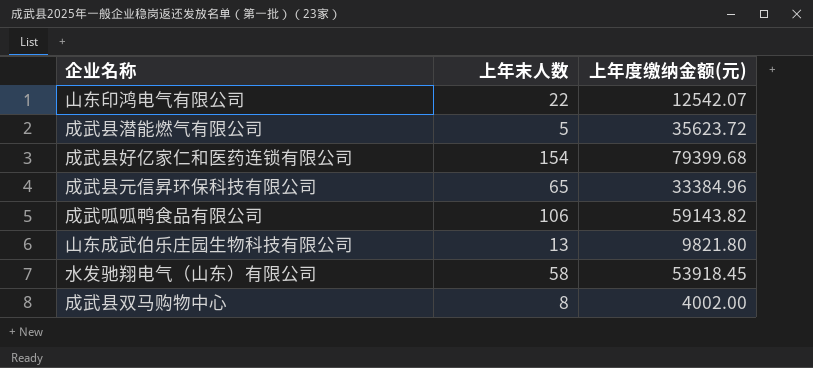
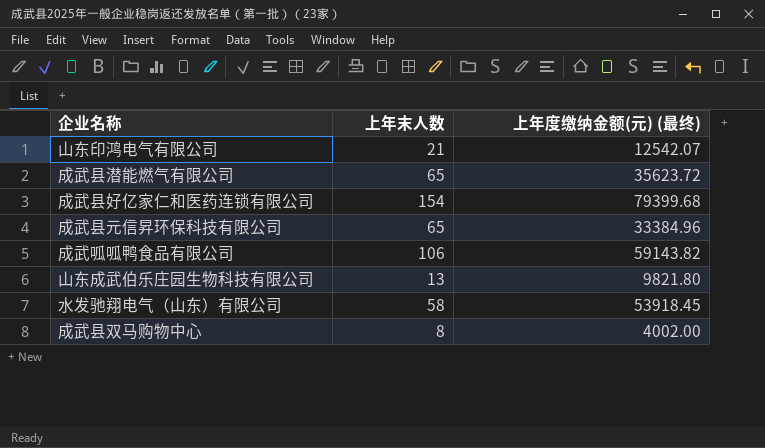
column name: 上年度缴纳金额(元) -> 上年度缴纳金额(元) (最终)
山东印鸿电气有限公司 | 上年末人数: 22 -> 21
成武县潜能燃气有限公司 | 上年末人数: 5 -> 65

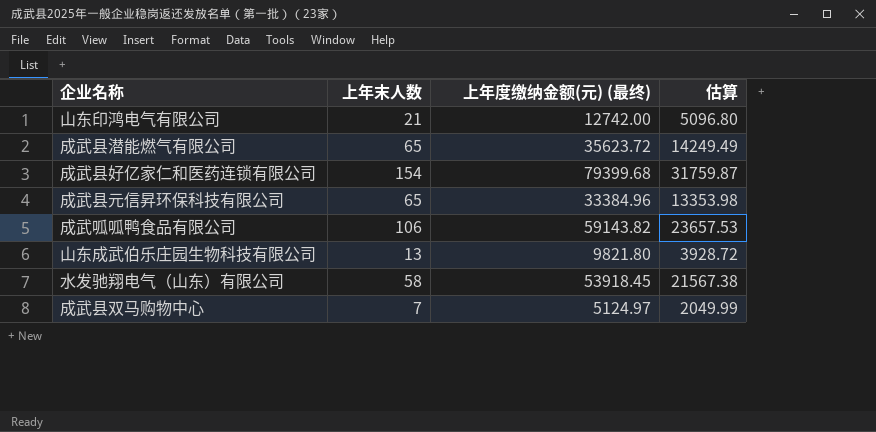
column 估算 | formula: none -> [上年度缴纳金额(元) (最终)] * 0.4
山东印鸿电气有限公司 | 上年度缴纳金额(元) (最终): 12542.07 -> 12742.00
成武县双马购物中心 | 上年末人数: 8 -> 7
成武县双马购物中心 | 上年度缴纳金额(元) (最终): 4002.00 -> 5124.97

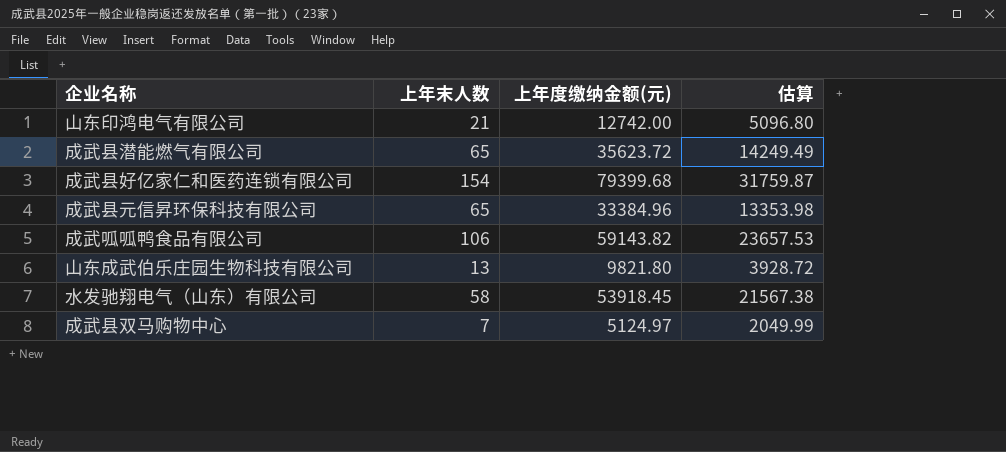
column name: 上年度缴纳金额(元) (最终) -> 上年度缴纳金额(元)

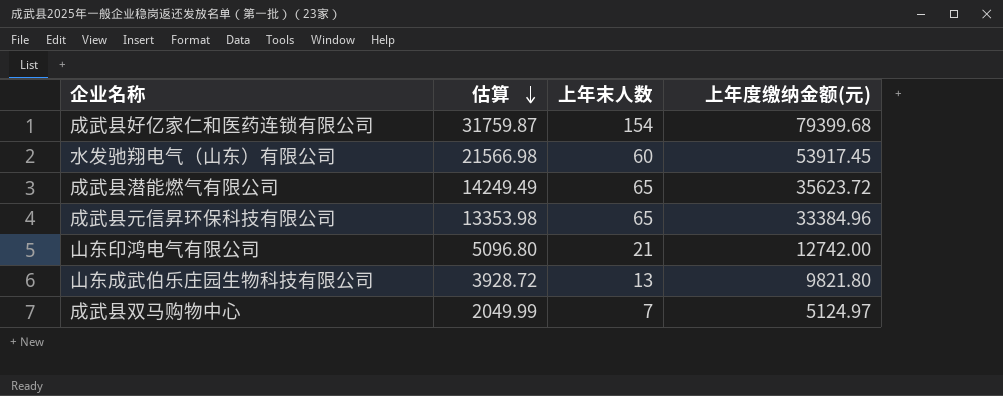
row order: none -> 估算 descending
column 估算 | position: 4 -> 2
row 成武呱呱鸭食品有限公司: 106 | 59143.82 | 23657.53 -> none
水发驰翔电气（山东）有限公司 | 估算: 21567.38 -> 21566.98
水发驰翔电气（山东）有限公司 | 上年末人数: 58 -> 60
水发驰翔电气（山东）有限公司 | 上年度缴纳金额(元): 53918.45 -> 53917.45

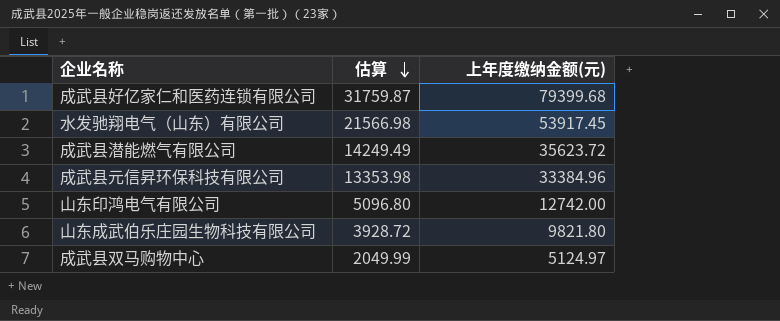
column 上年末人数 | position: 3 -> none

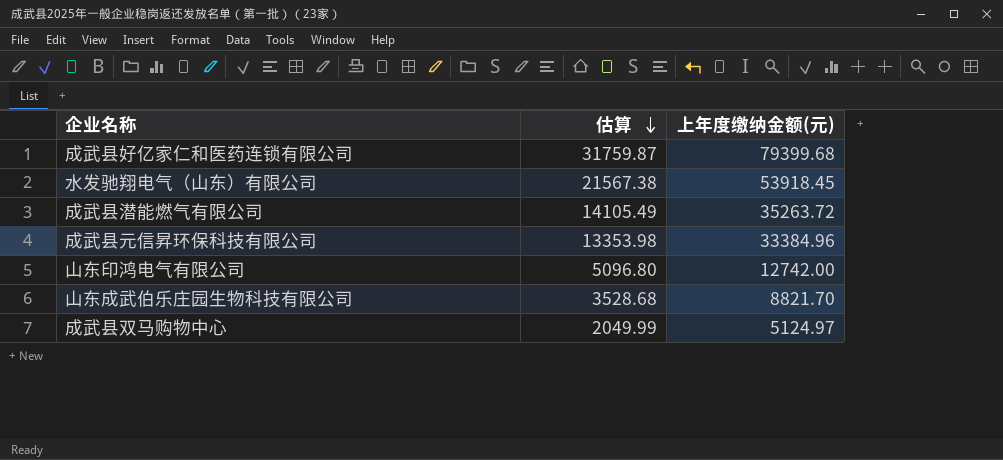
水发驰翔电气（山东）有限公司 | 估算: 21566.98 -> 21567.38
水发驰翔电气（山东）有限公司 | 上年度缴纳金额(元): 53917.45 -> 53918.45
成武县潜能燃气有限公司 | 估算: 14249.49 -> 14105.49
成武县潜能燃气有限公司 | 上年度缴纳金额(元): 35623.72 -> 35263.72
山东成武伯乐庄园生物科技有限公司 | 估算: 3928.72 -> 3528.68
山东成武伯乐庄园生物科技有限公司 | 上年度缴纳金额(元): 9821.80 -> 8821.70

